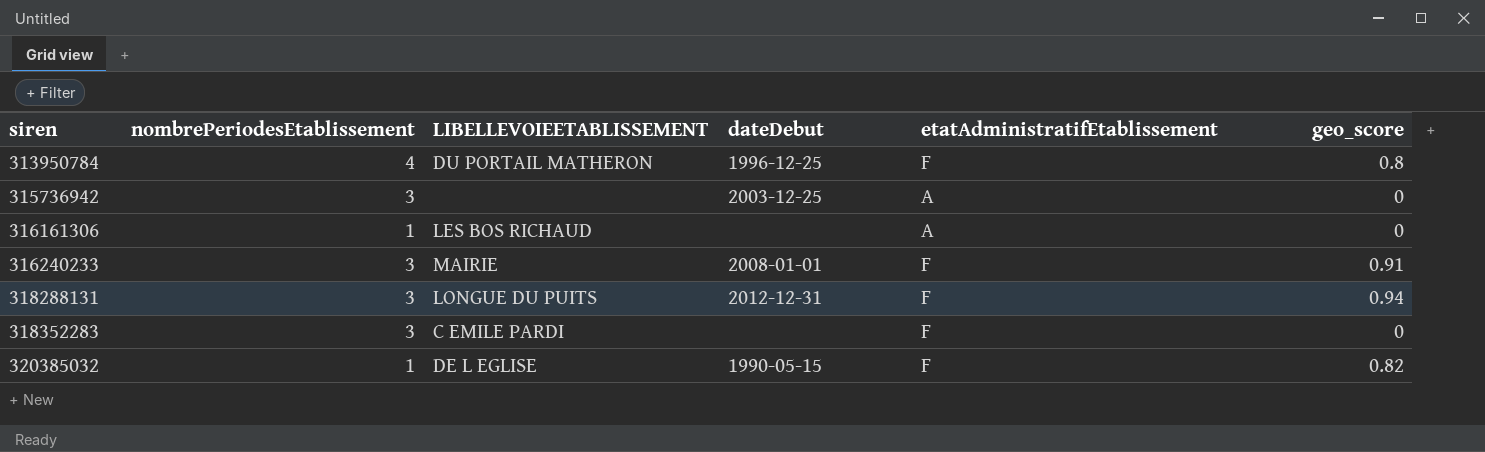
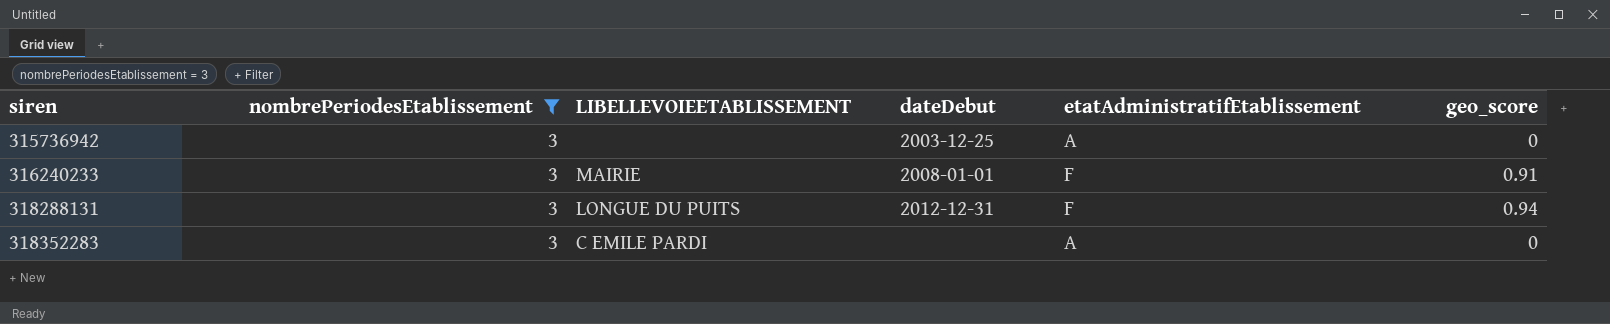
filter: none -> nombrePeriodesEtablissement = 3
318352283 | etatAdministratifEtablissement: F -> A

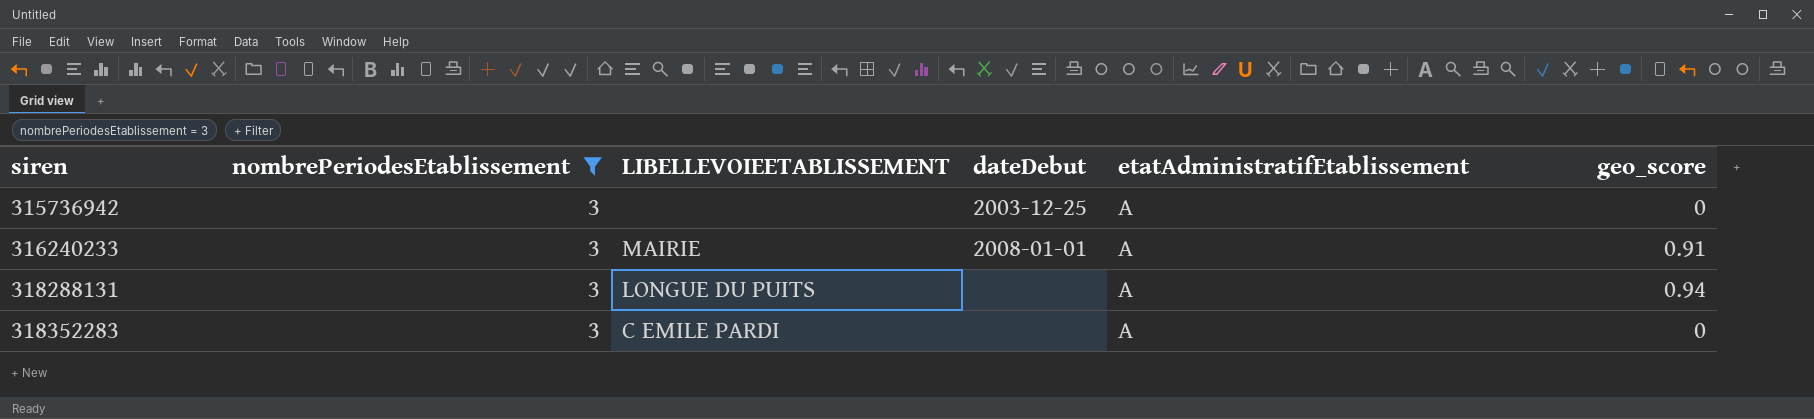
316240233 | etatAdministratifEtablissement: F -> A
318288131 | dateDebut: 2012-12-31 -> none
318288131 | etatAdministratifEtablissement: F -> A

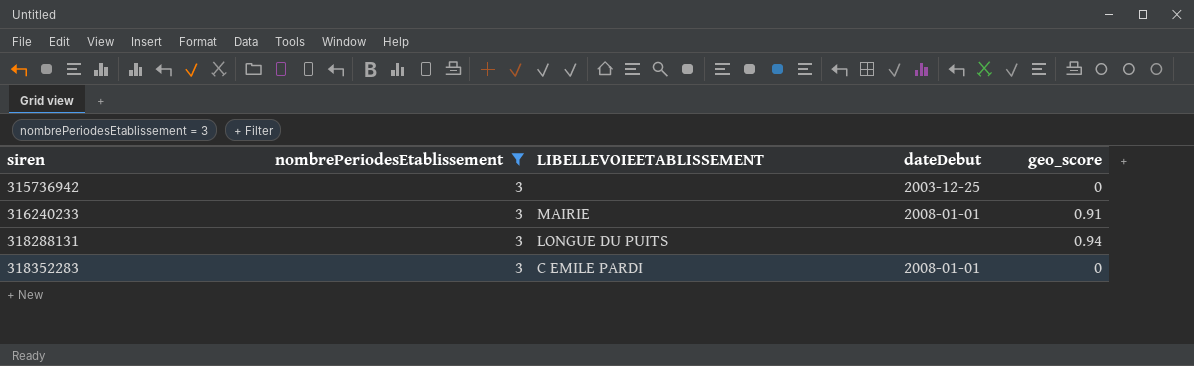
column etatAdministratifEtablissement | position: 5 -> none
318352283 | dateDebut: none -> 2008-01-01

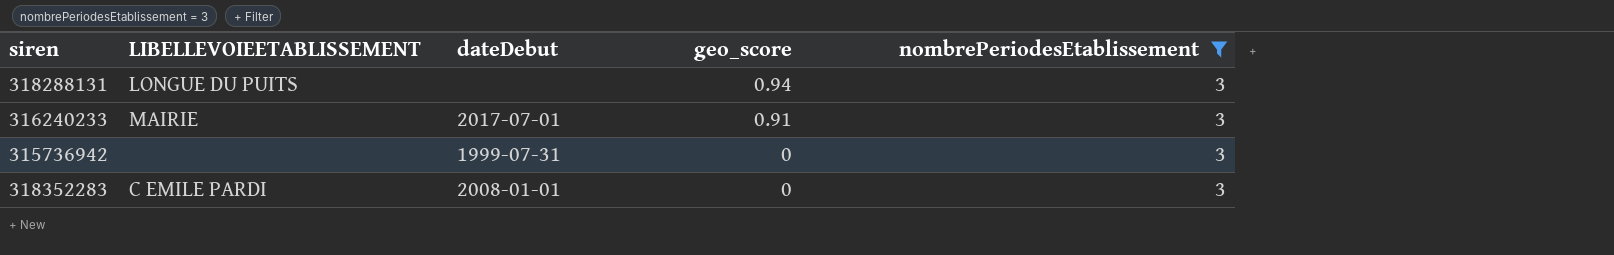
row order: siren ascending -> geo_score descending
column nombrePeriodesEtablissement | position: 2 -> 5
316240233 | dateDebut: 2008-01-01 -> 2017-07-01
315736942 | dateDebut: 2003-12-25 -> 1999-07-31

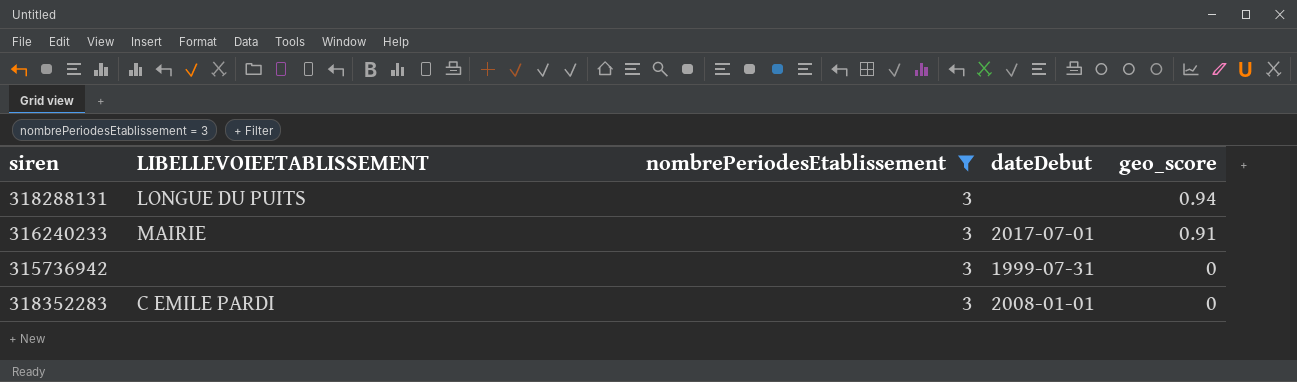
column nombrePeriodesEtablissement | position: 5 -> 3

